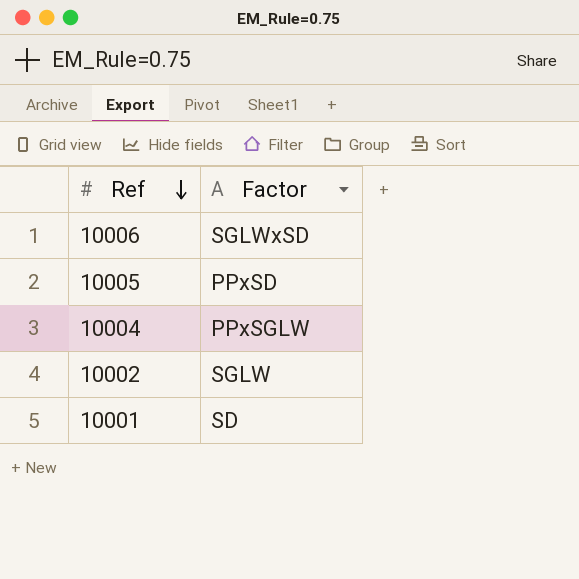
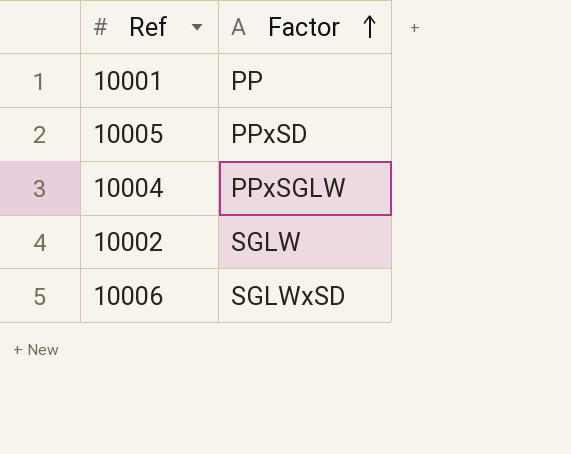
row order: Ref descending -> Factor ascending
10001 | Factor: SD -> PP

